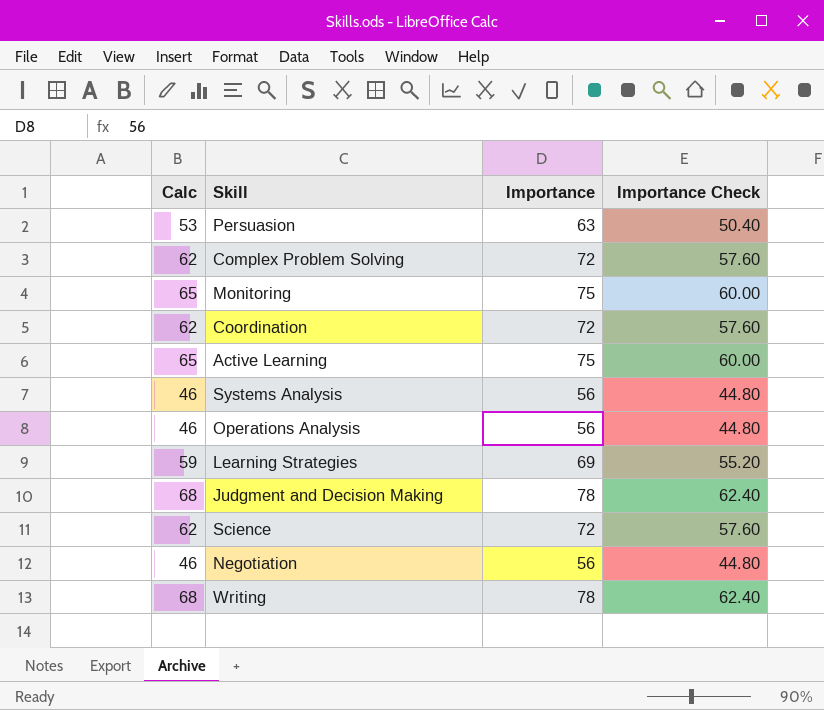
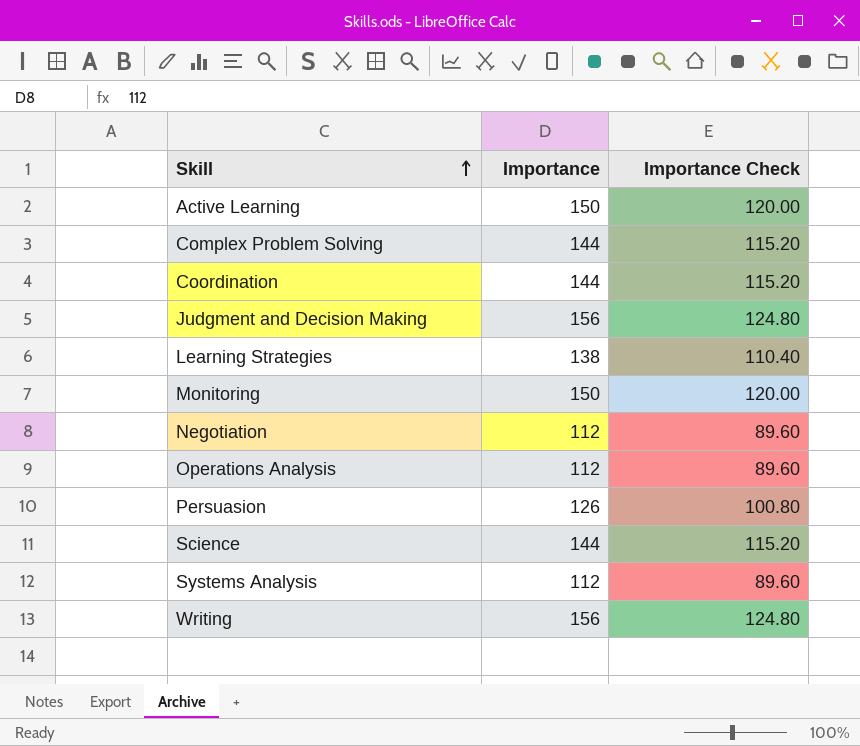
row order: none -> Skill ascending
column Calc | formula: [Importance] - 10 -> none
Active Learning | Importance: 75 -> 150
Active Learning | Importance Check: 60.00 -> 120.00
Complex Problem Solving | Importance: 72 -> 144
Complex Problem Solving | Importance Check: 57.60 -> 115.20
Coordination | Importance: 72 -> 144
Coordination | Importance Check: 57.60 -> 115.20
Judgment and Decision Making | Importance: 78 -> 156
Judgment and Decision Making | Importance Check: 62.40 -> 124.80
Learning Strategies | Importance: 69 -> 138
Learning Strategies | Importance Check: 55.20 -> 110.40
Monitoring | Importance: 75 -> 150
Monitoring | Importance Check: 60.00 -> 120.00
Negotiation | Importance: 56 -> 112
Negotiation | Importance Check: 44.80 -> 89.60
Operations Analysis | Importance: 56 -> 112
Operations Analysis | Importance Check: 44.80 -> 89.60
Persuasion | Importance: 63 -> 126
Persuasion | Importance Check: 50.40 -> 100.80
Science | Importance: 72 -> 144
Science | Importance Check: 57.60 -> 115.20
Systems Analysis | Importance: 56 -> 112
Systems Analysis | Importance Check: 44.80 -> 89.60
Writing | Importance: 78 -> 156
Writing | Importance Check: 62.40 -> 124.80

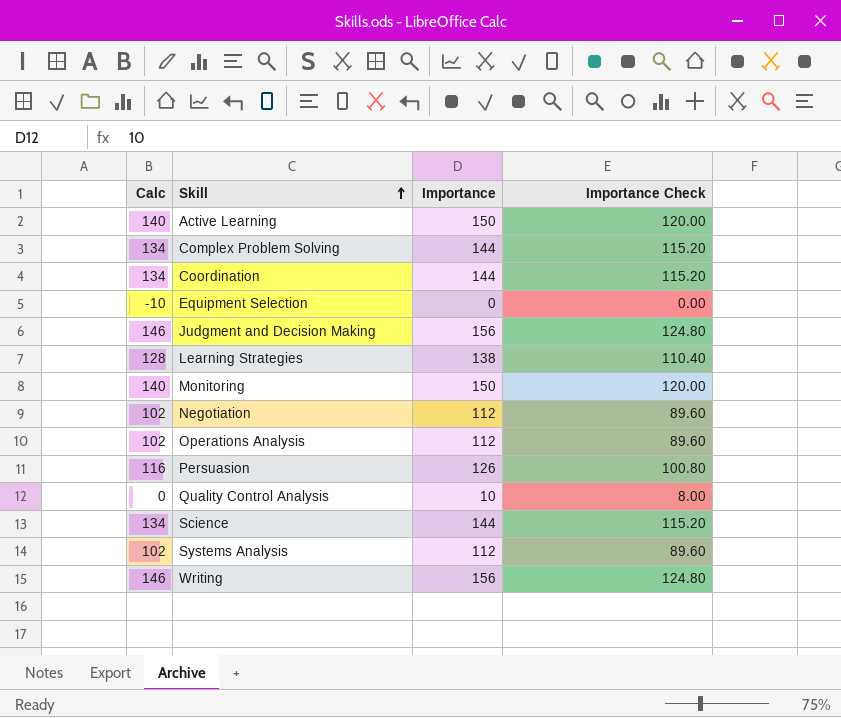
column Calc | formula: none -> [Importance] - 10
row Equipment Selection: none -> -10 | 0 | 0.00
row Quality Control Analysis: none -> 0 | 10 | 8.00

